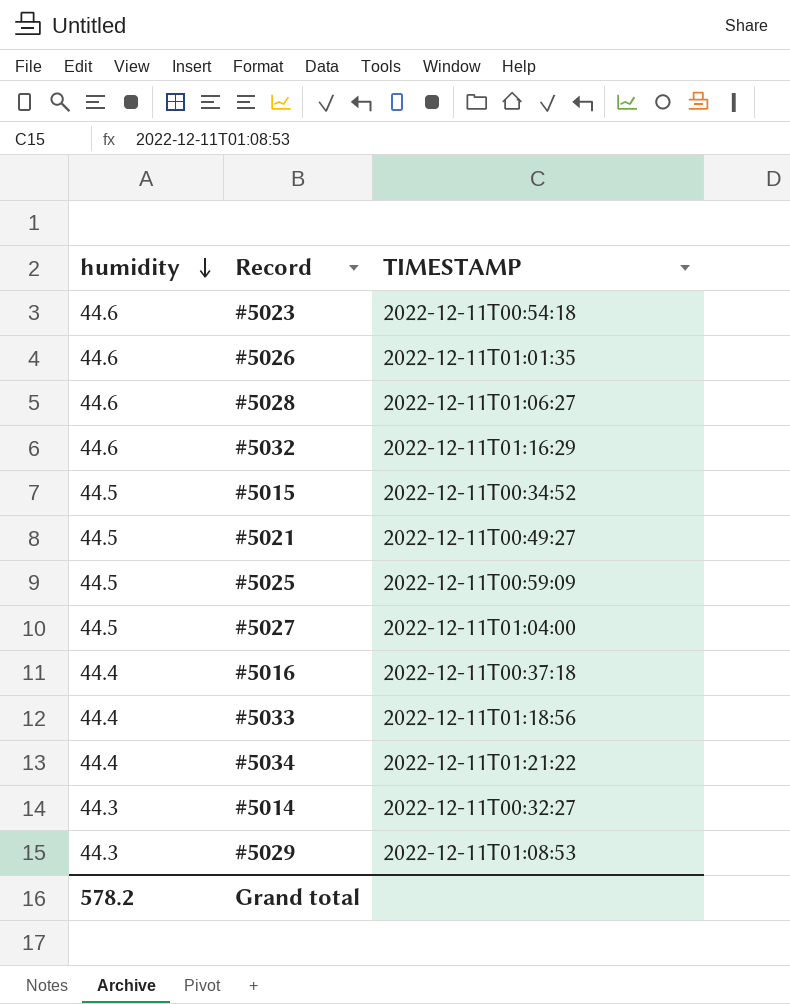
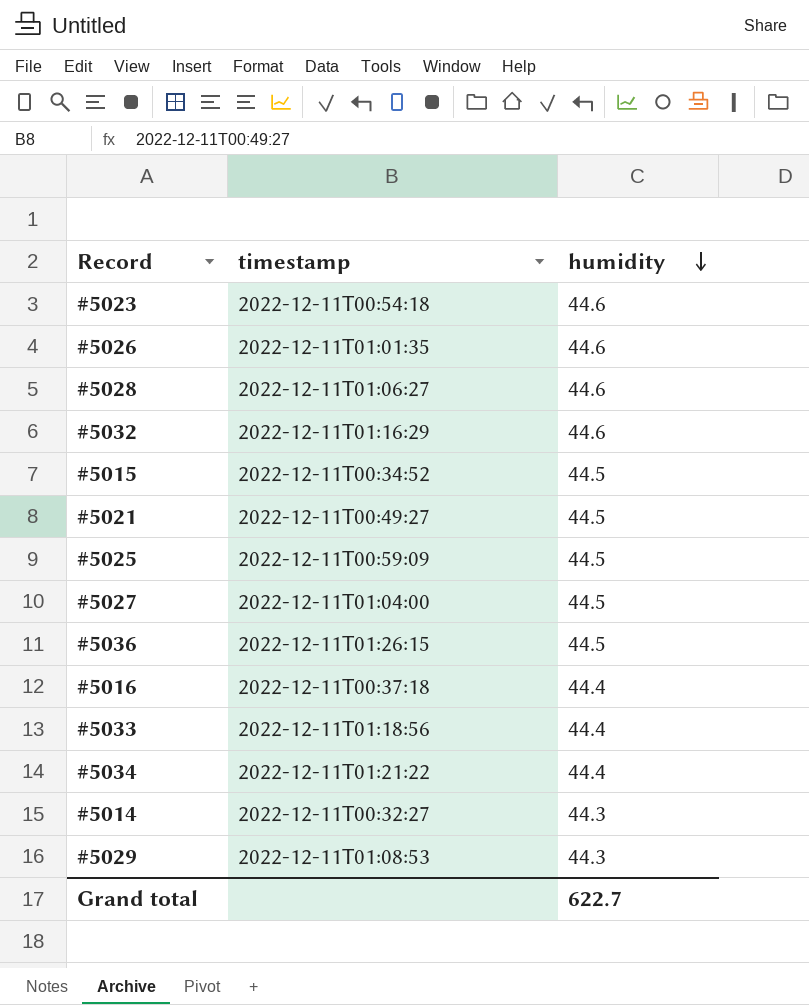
column name: TIMESTAMP -> timestamp
column humidity | position: 1 -> 3
row #5036: none -> 2022-12-11T01:26:15 | 44.5
Grand total | humidity: 578.2 -> 622.7

